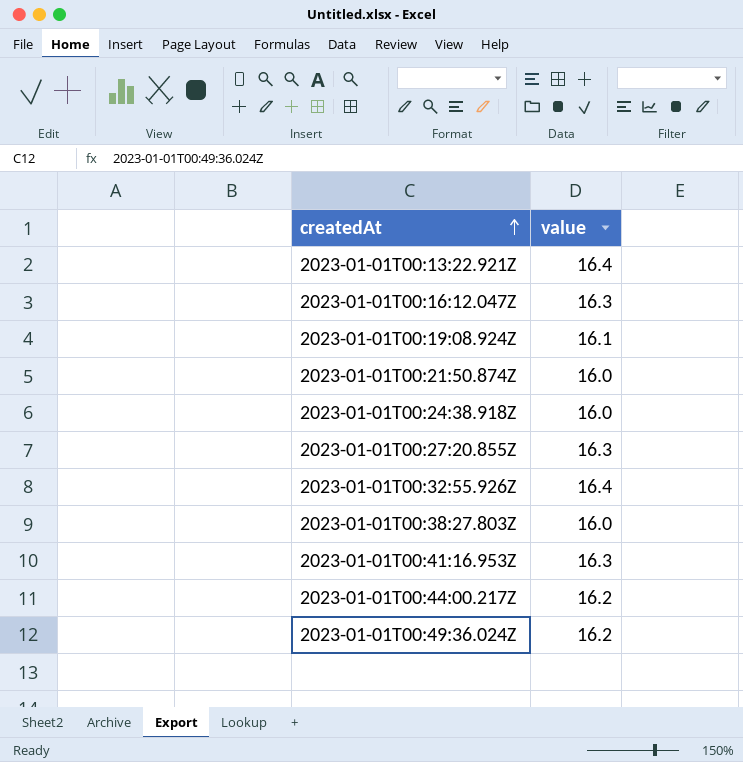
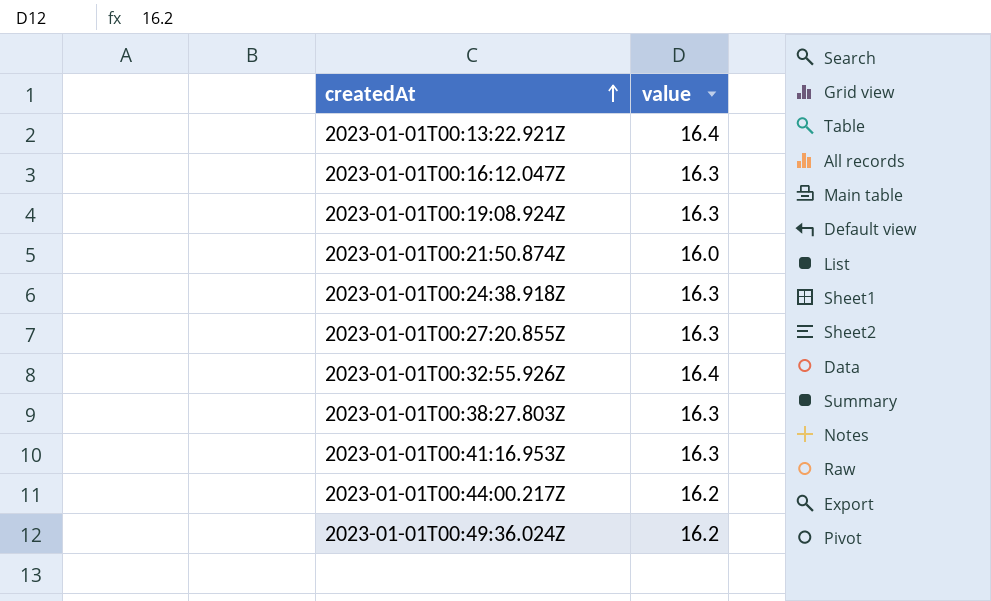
2023-01-01T00:19:08.924Z | value: 16.1 -> 16.3
2023-01-01T00:24:38.918Z | value: 16.0 -> 16.3
2023-01-01T00:38:27.803Z | value: 16.0 -> 16.3

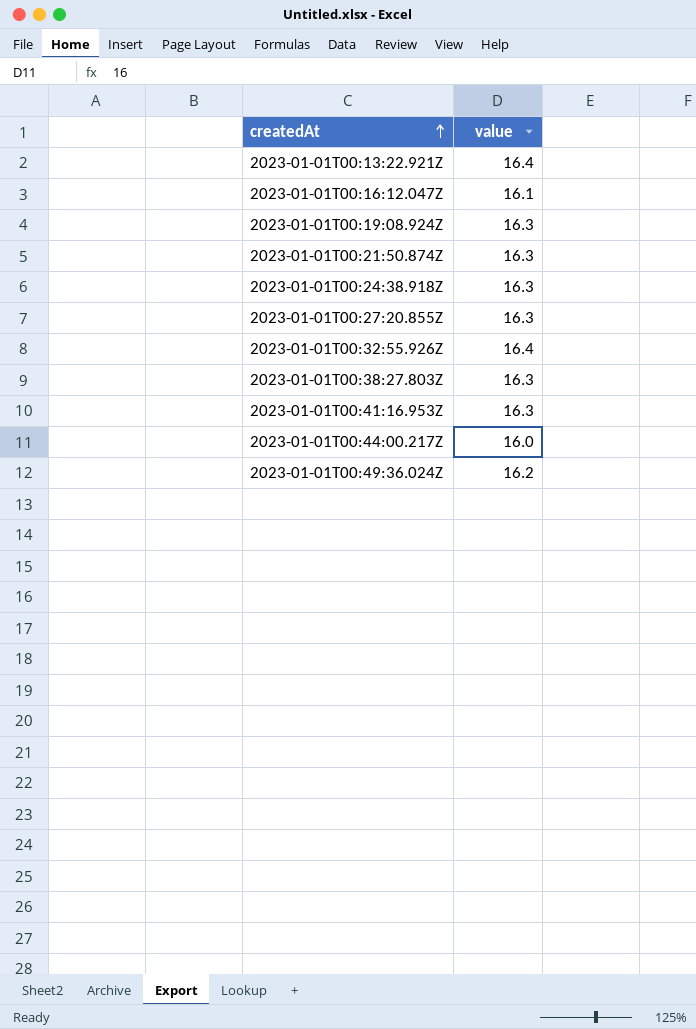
2023-01-01T00:16:12.047Z | value: 16.3 -> 16.1
2023-01-01T00:21:50.874Z | value: 16.0 -> 16.3
2023-01-01T00:44:00.217Z | value: 16.2 -> 16.0

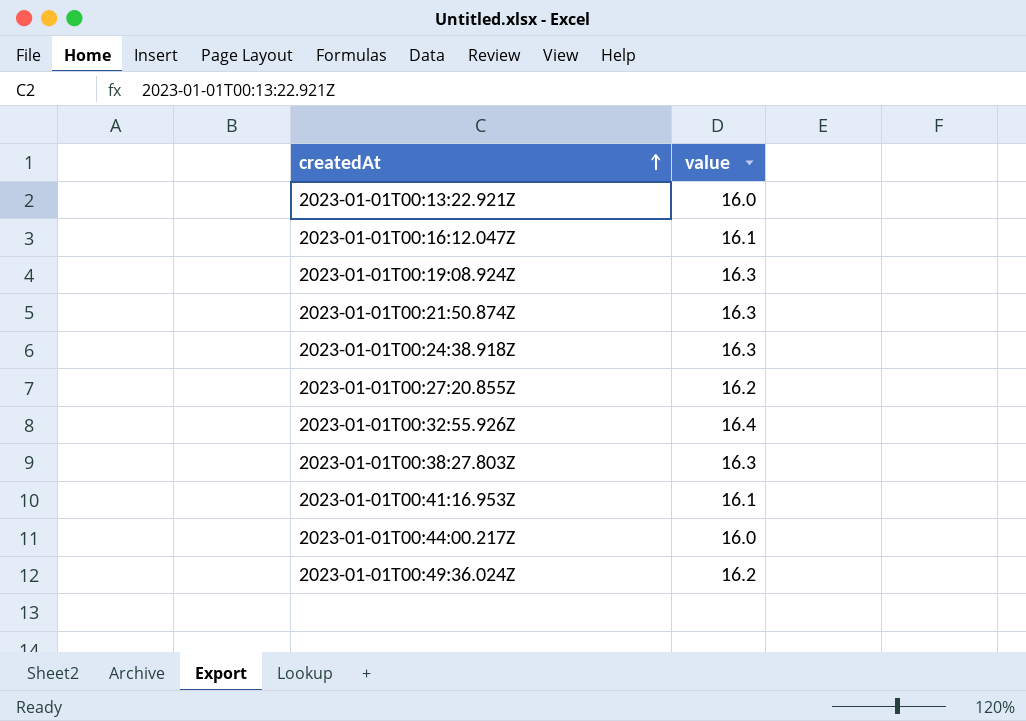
2023-01-01T00:13:22.921Z | value: 16.4 -> 16.0
2023-01-01T00:27:20.855Z | value: 16.3 -> 16.2
2023-01-01T00:41:16.953Z | value: 16.3 -> 16.1

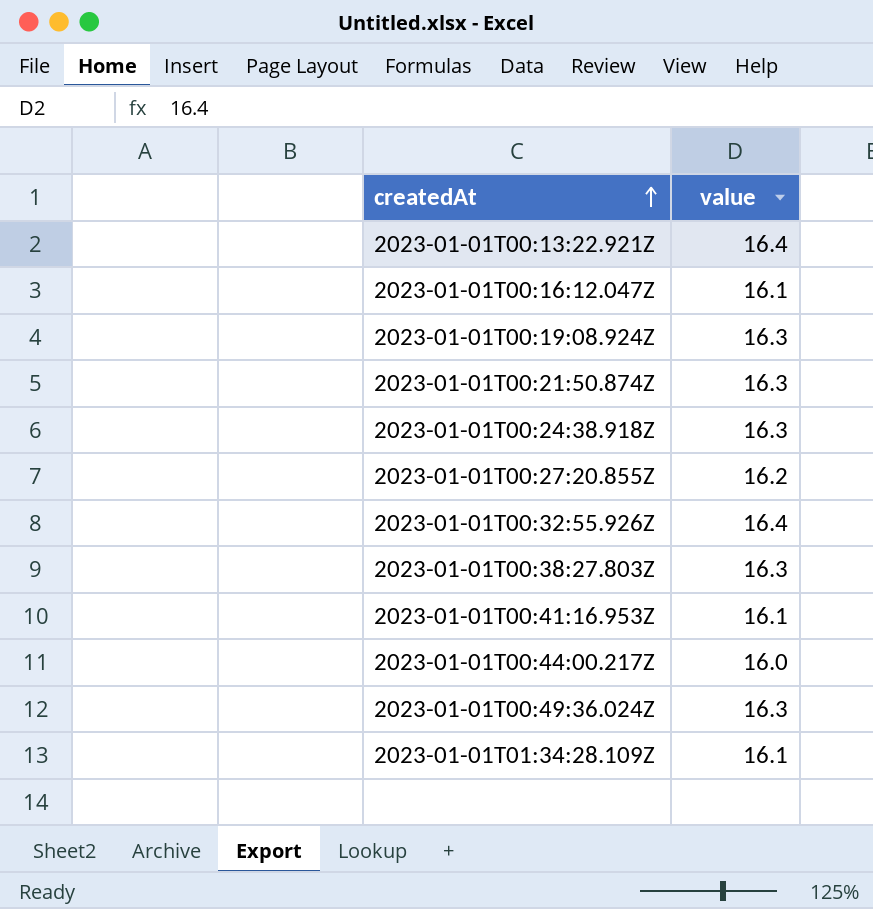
2023-01-01T00:13:22.921Z | value: 16.0 -> 16.4
2023-01-01T00:49:36.024Z | value: 16.2 -> 16.3
row 2023-01-01T01:34:28.109Z: none -> 16.1

